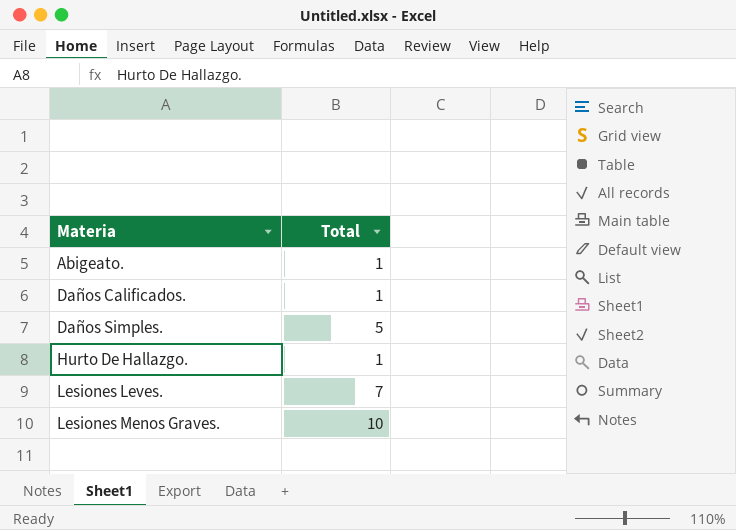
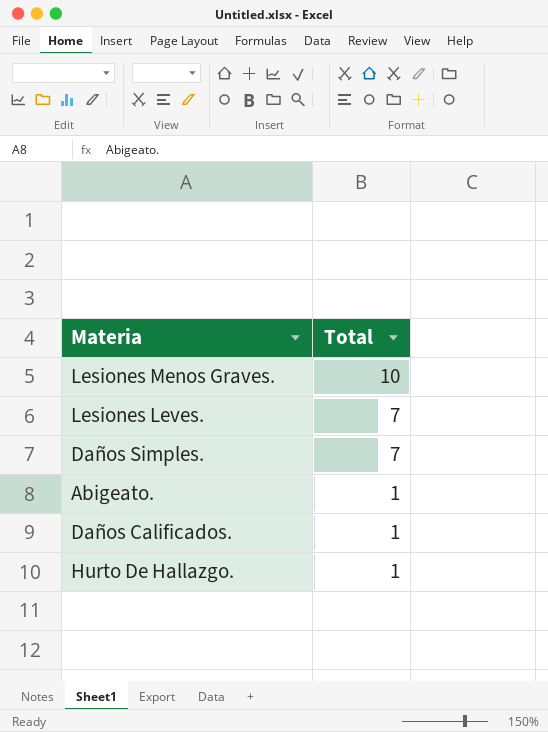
row order: Materia ascending -> Total descending
Daños Simples. | Total: 5 -> 7

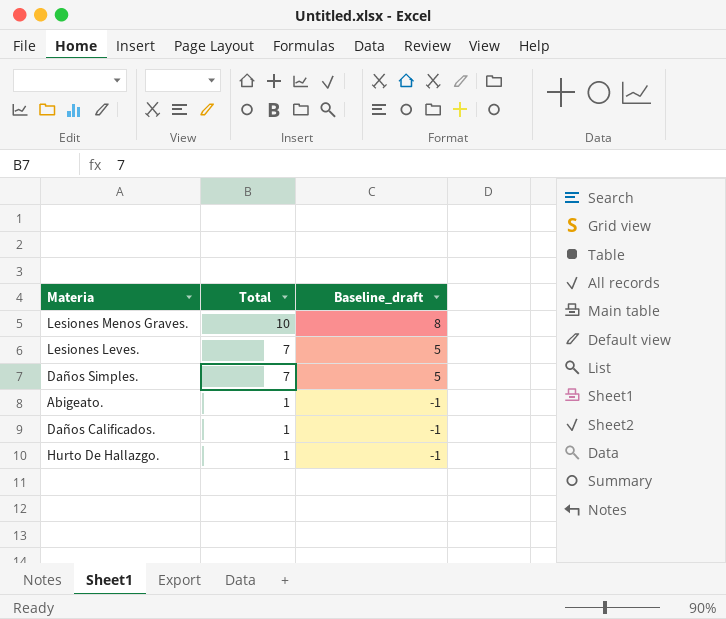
column Baseline_draft | formula: none -> [Total] - 2

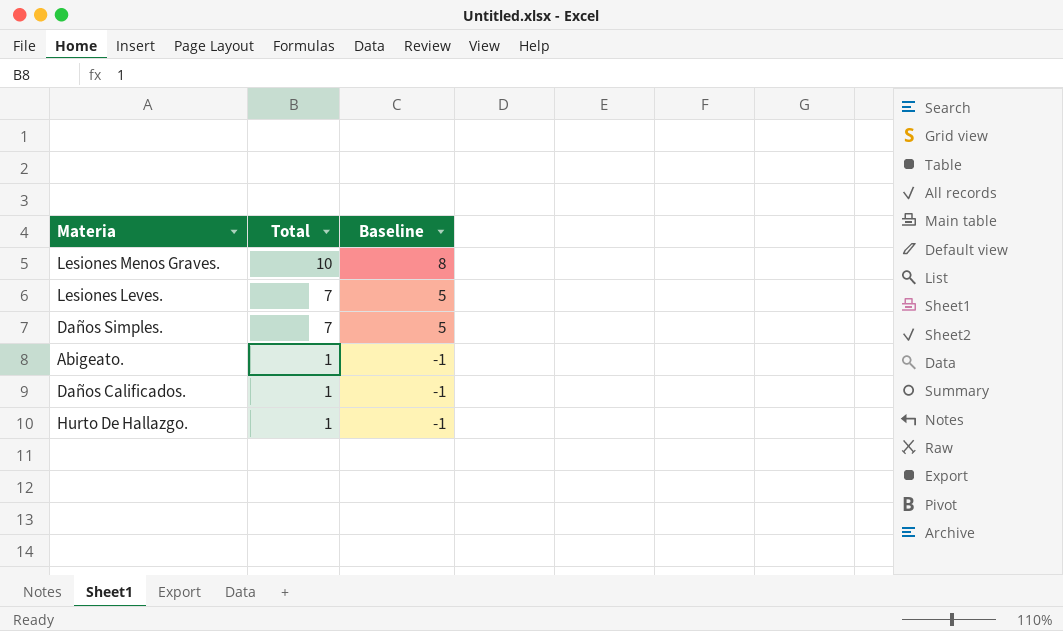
column name: Baseline_draft -> Baseline

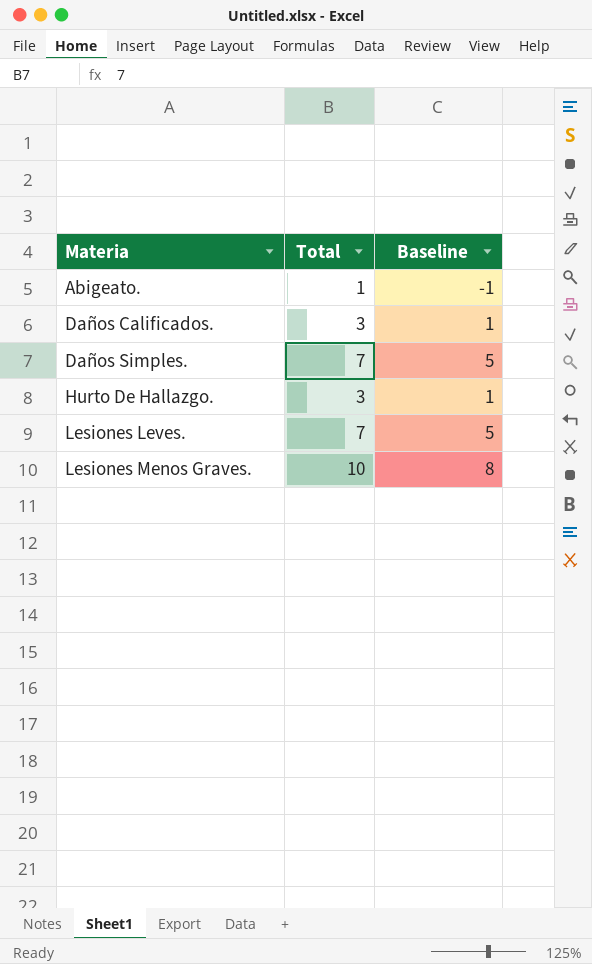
row order: Total descending -> Materia ascending
Daños Calificados. | Total: 1 -> 3
Daños Calificados. | Baseline: -1 -> 1
Hurto De Hallazgo. | Total: 1 -> 3
Hurto De Hallazgo. | Baseline: -1 -> 1

